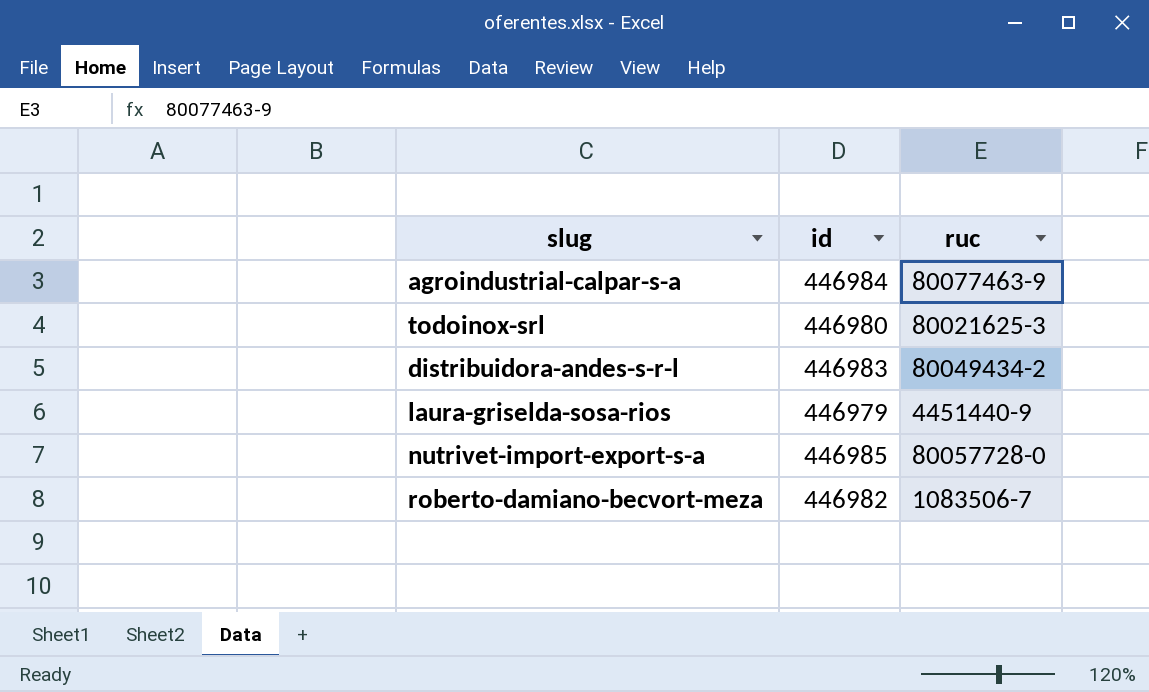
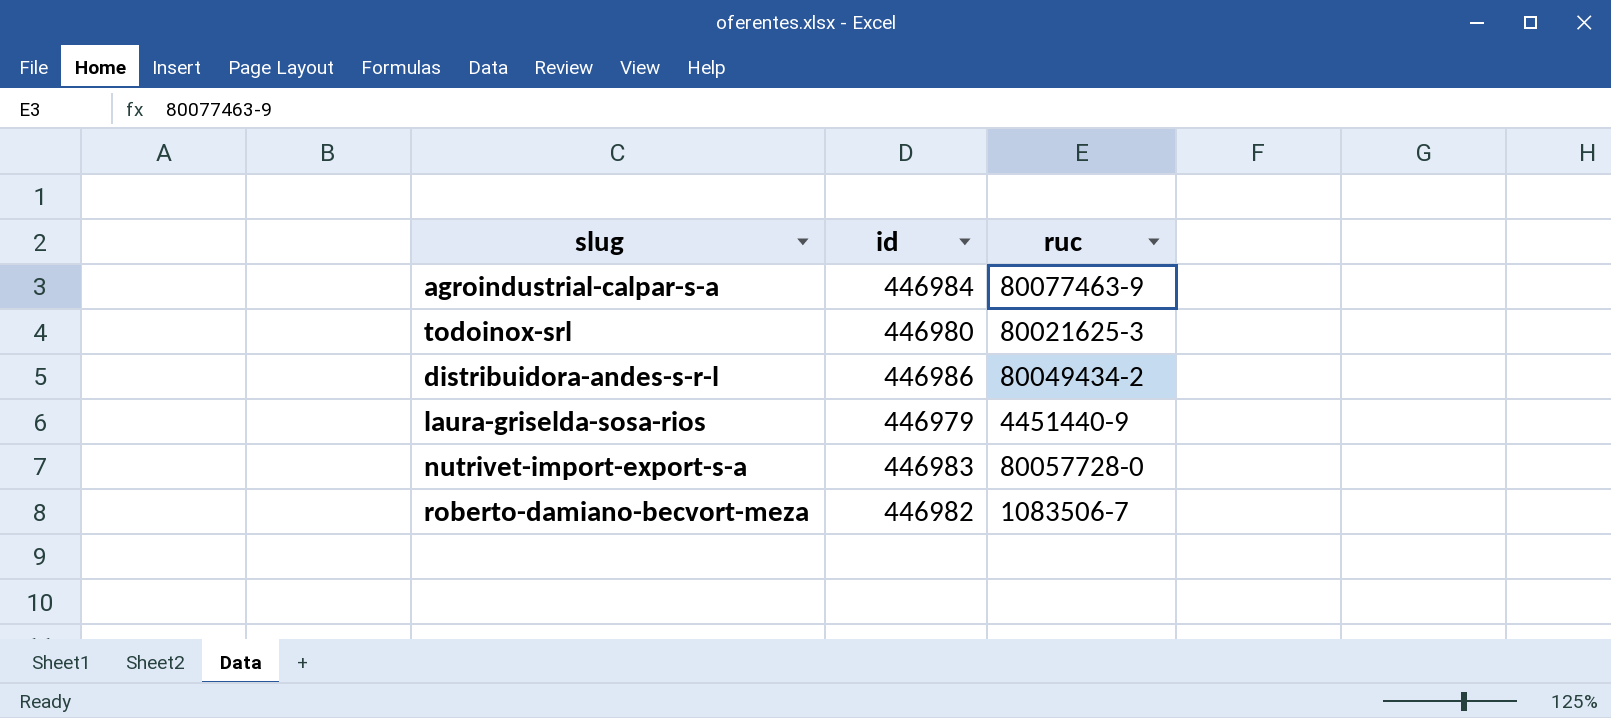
distribuidora-andes-s-r-l | id: 446983 -> 446986
nutrivet-import-export-s-a | id: 446985 -> 446983

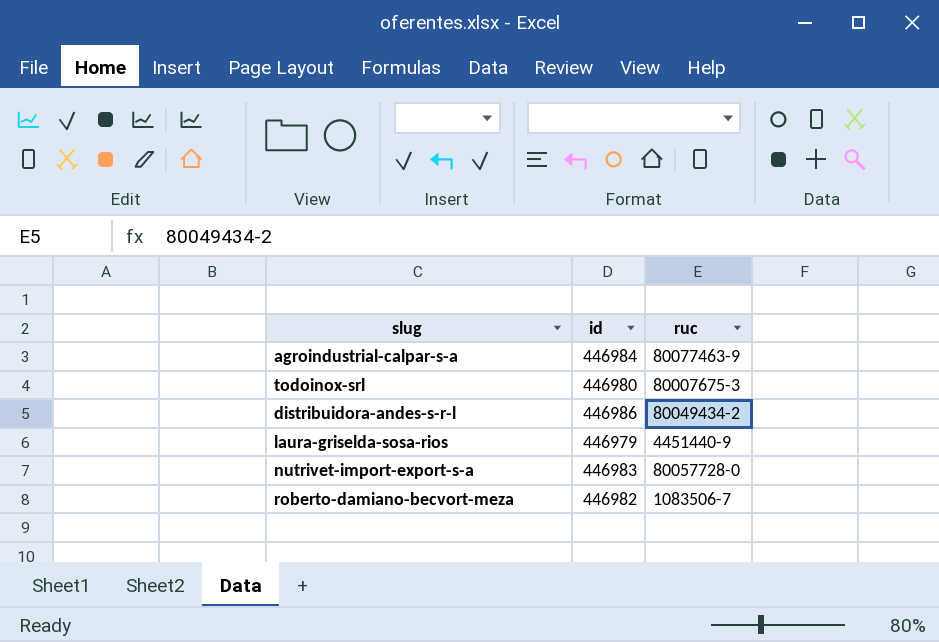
todoinox-srl | ruc: 80021625-3 -> 80007675-3

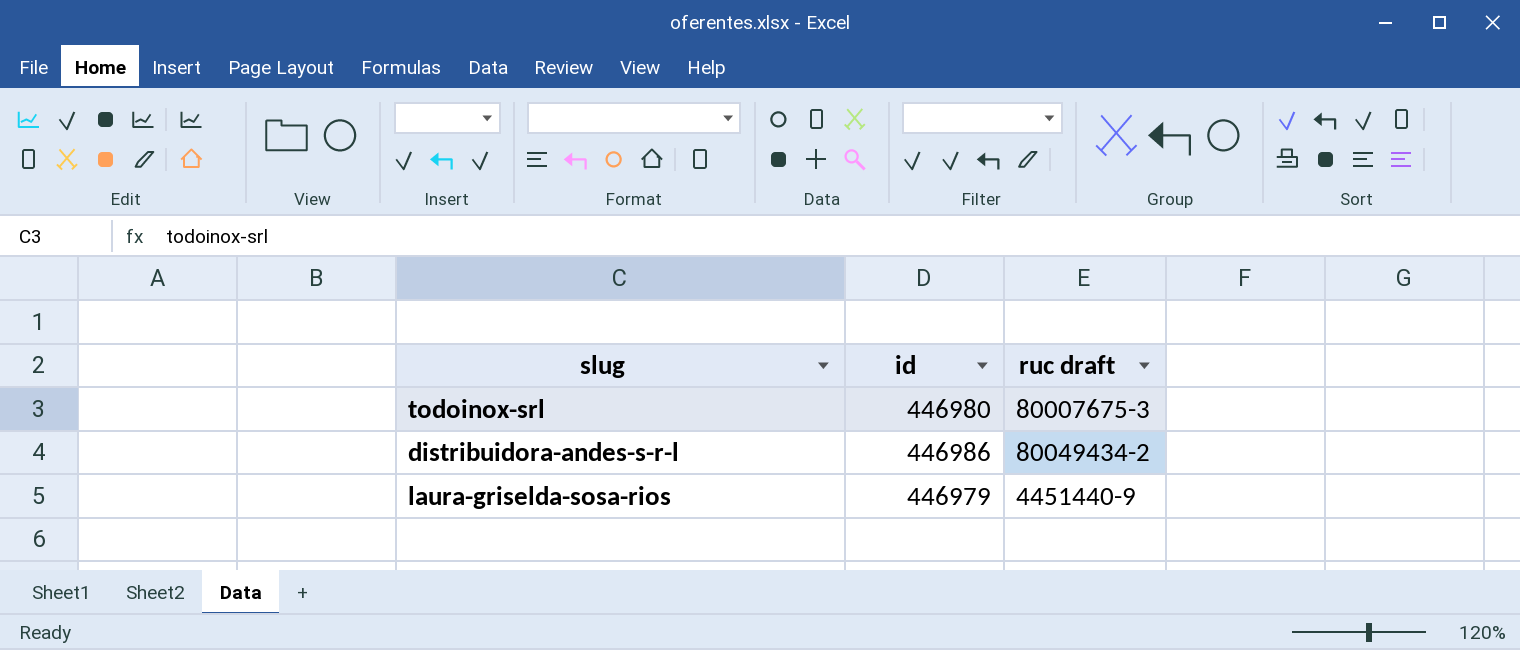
column name: ruc -> ruc draft
row agroindustrial-calpar-s-a: 446984 | 80077463-9 -> none
row nutrivet-import-export-s-a: 446983 | 80057728-0 -> none
row roberto-damiano-becvort-meza: 446982 | 1083506-7 -> none

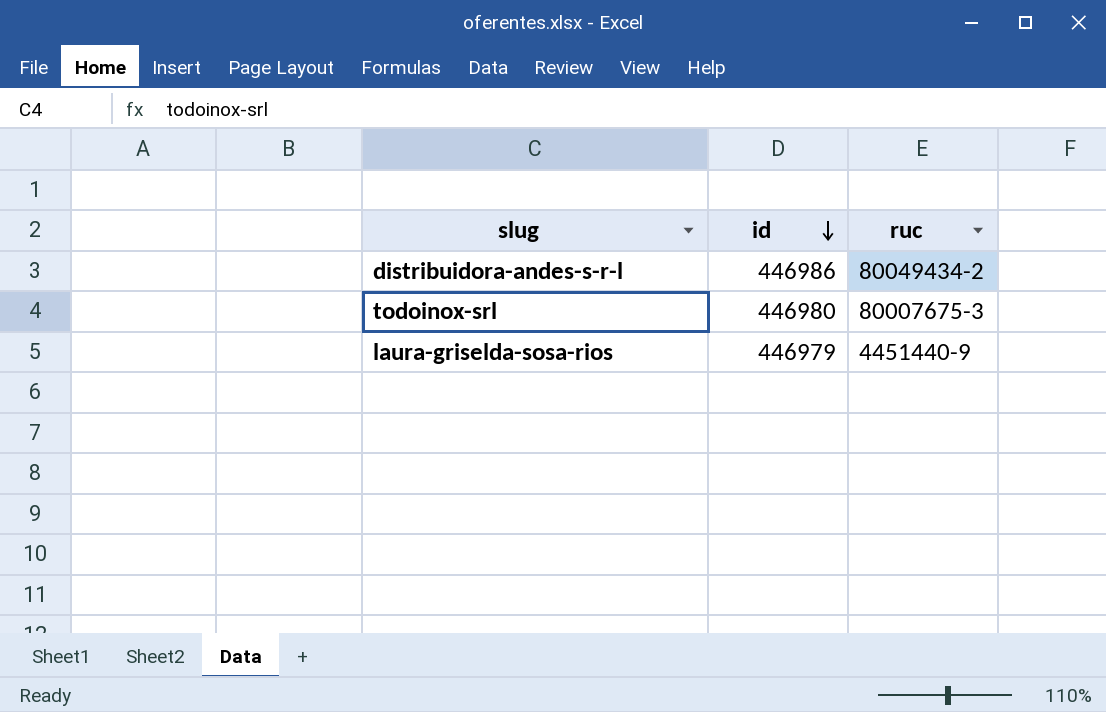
row order: none -> id descending
column name: ruc draft -> ruc

